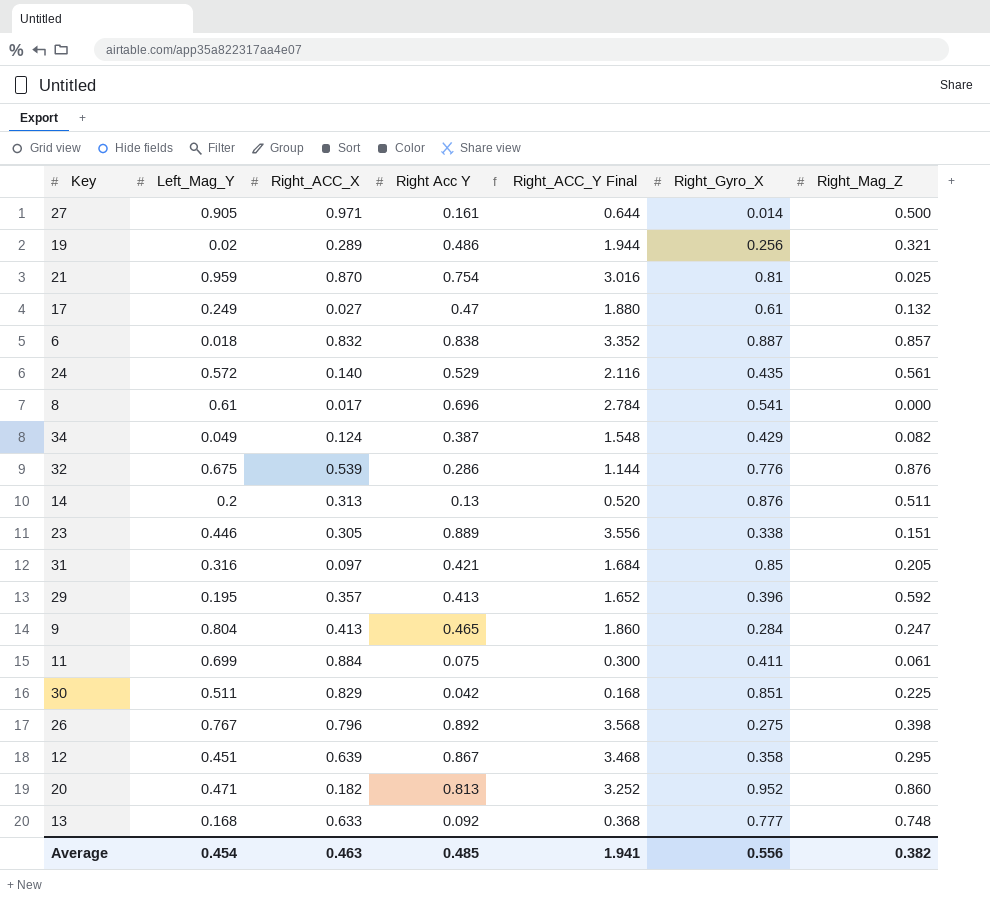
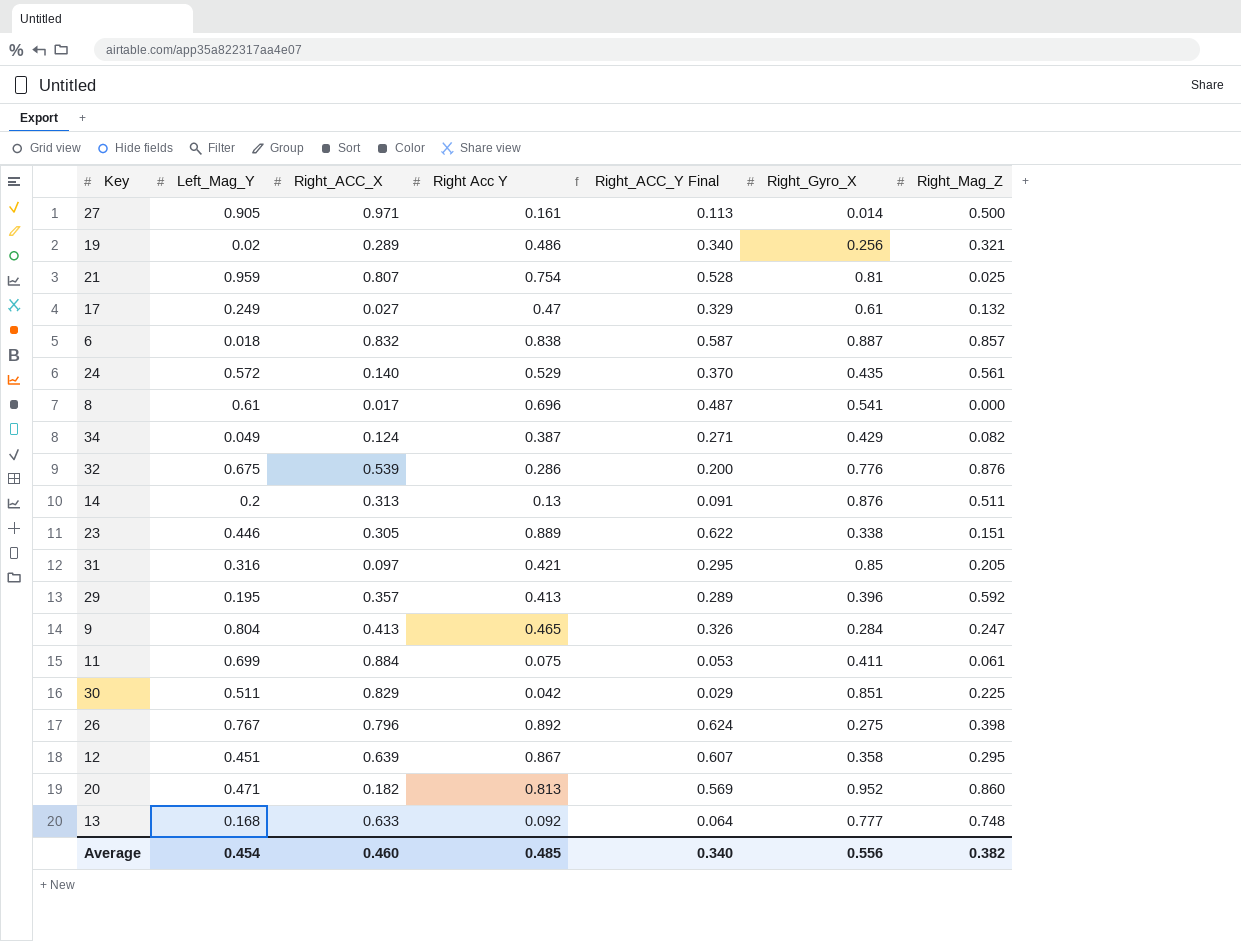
column Right_ACC_Y Final | formula: [Right Acc Y] * 4 -> [Right Acc Y] * 0.7
21 | Right_ACC_X: 0.870 -> 0.807
Average | Right_ACC_X: 0.463 -> 0.460
Average | Right_ACC_Y Final: 1.941 -> 0.340

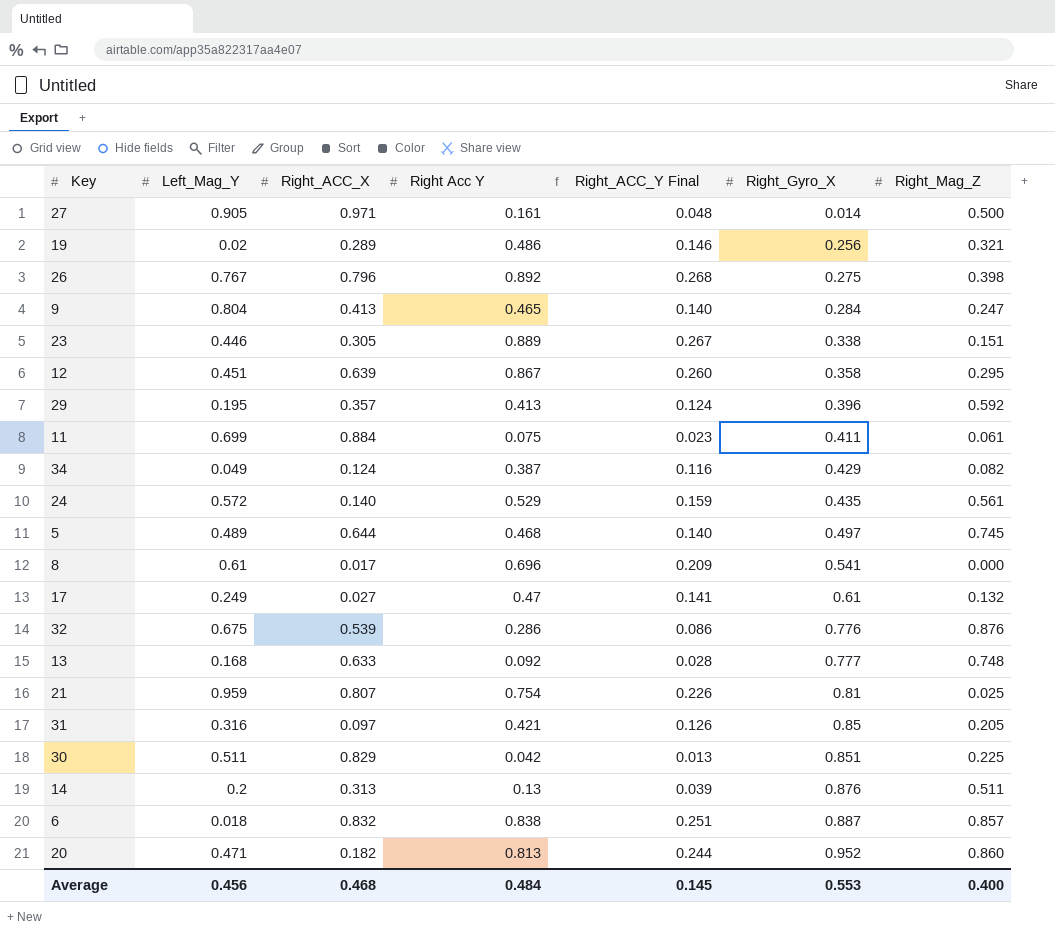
row order: none -> Right_Gyro_X ascending
column Right_ACC_Y Final | formula: [Right Acc Y] * 0.7 -> [Right Acc Y] * 0.3
row 5: none -> 0.489 | 0.644 | 0.468 | 0.140 | 0.497 | 0.745
Average | Left_Mag_Y: 0.454 -> 0.456
Average | Right_ACC_X: 0.460 -> 0.468
Average | Right Acc Y: 0.485 -> 0.484
Average | Right_ACC_Y Final: 0.340 -> 0.145
Average | Right_Gyro_X: 0.556 -> 0.553
Average | Right_Mag_Z: 0.382 -> 0.400

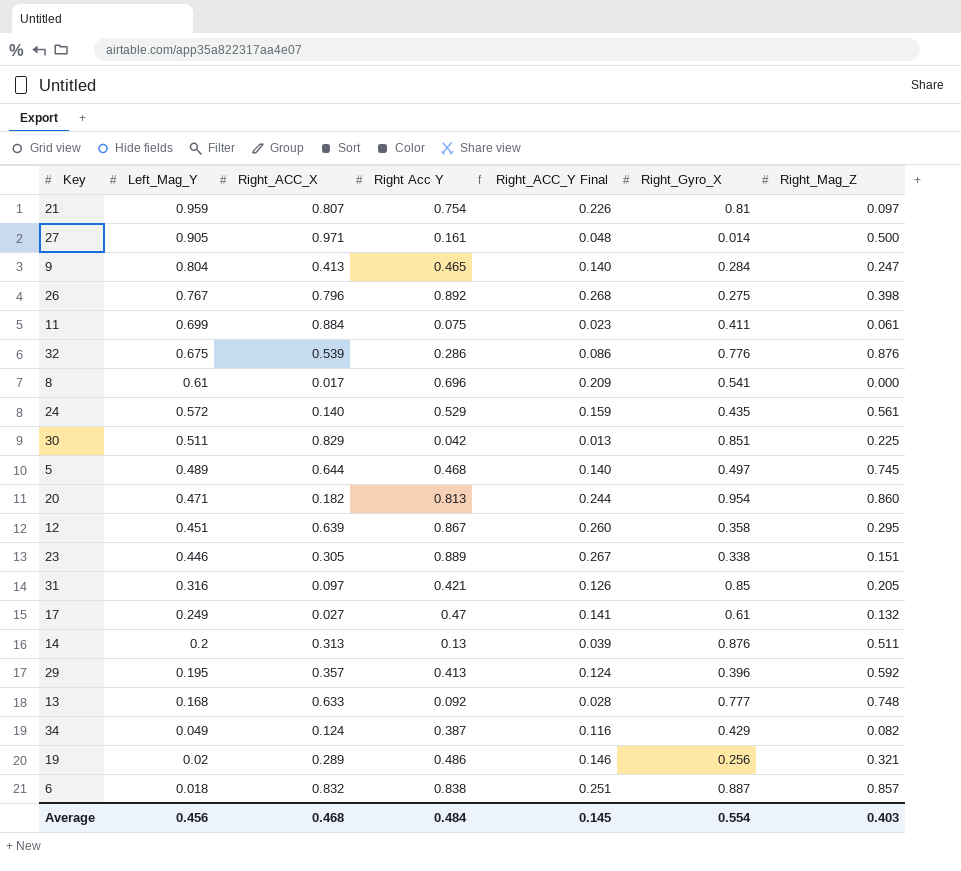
row order: Right_Gyro_X ascending -> Left_Mag_Y descending
21 | Right_Mag_Z: 0.025 -> 0.097
20 | Right_Gyro_X: 0.952 -> 0.954
Average | Right_Gyro_X: 0.553 -> 0.554
Average | Right_Mag_Z: 0.400 -> 0.403

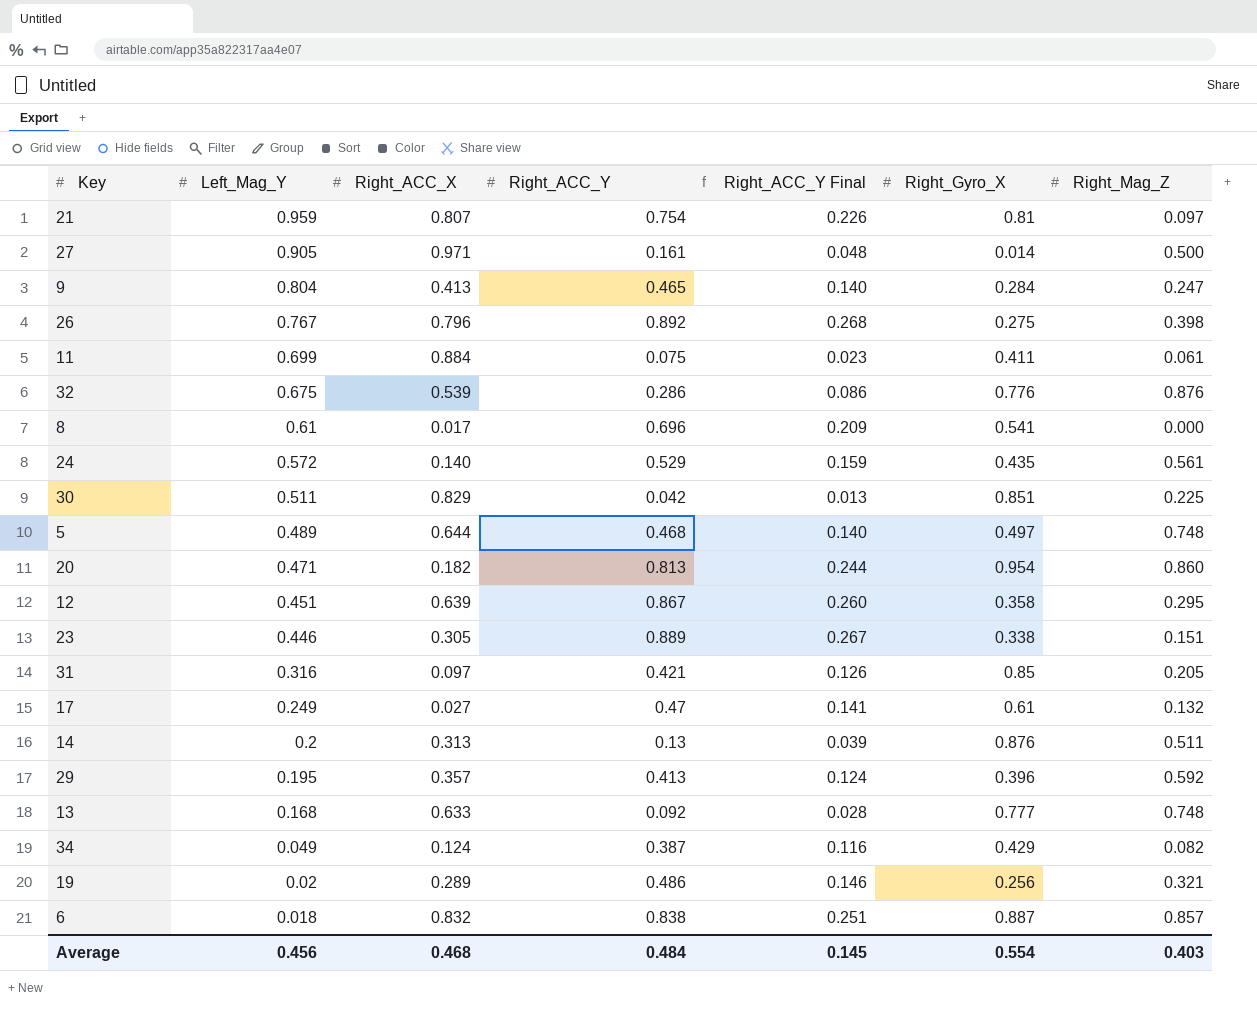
column name: Right Acc Y -> Right_ACC_Y
5 | Right_Mag_Z: 0.745 -> 0.748

